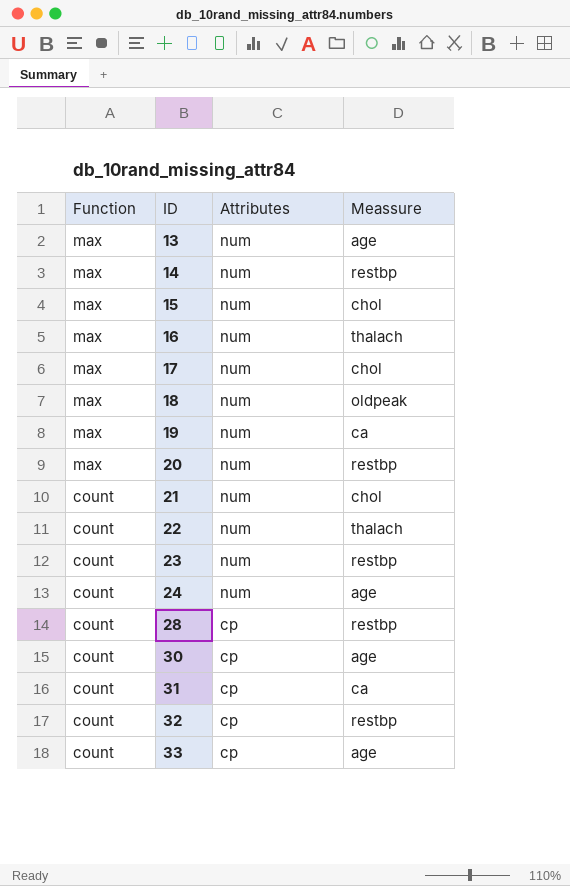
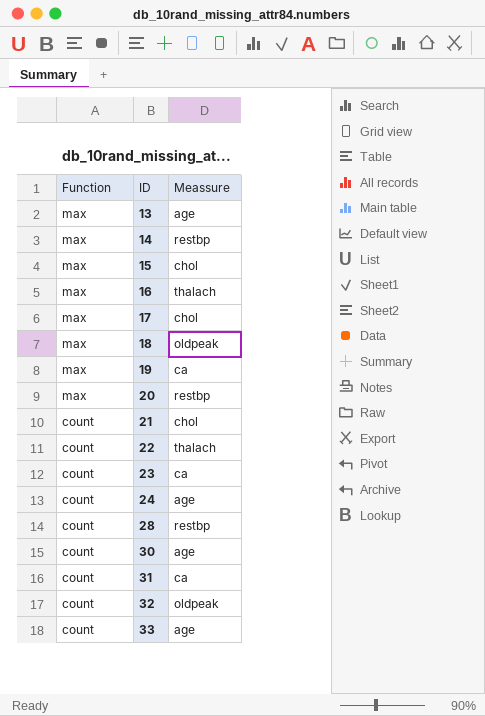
column Attributes | position: 3 -> none
23 | Meassure: restbp -> ca
32 | Meassure: restbp -> oldpeak

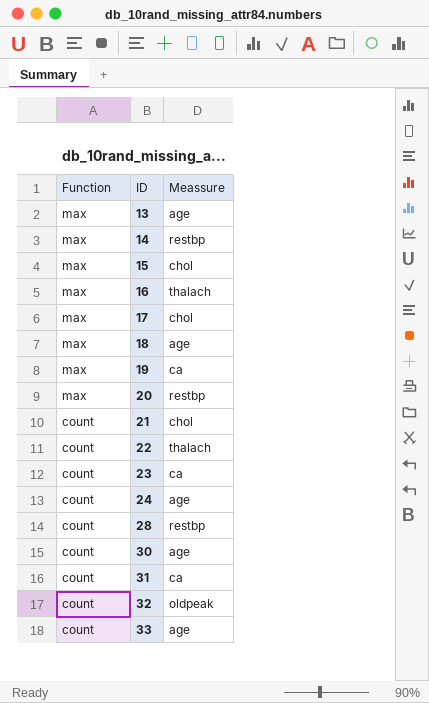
18 | Meassure: oldpeak -> age

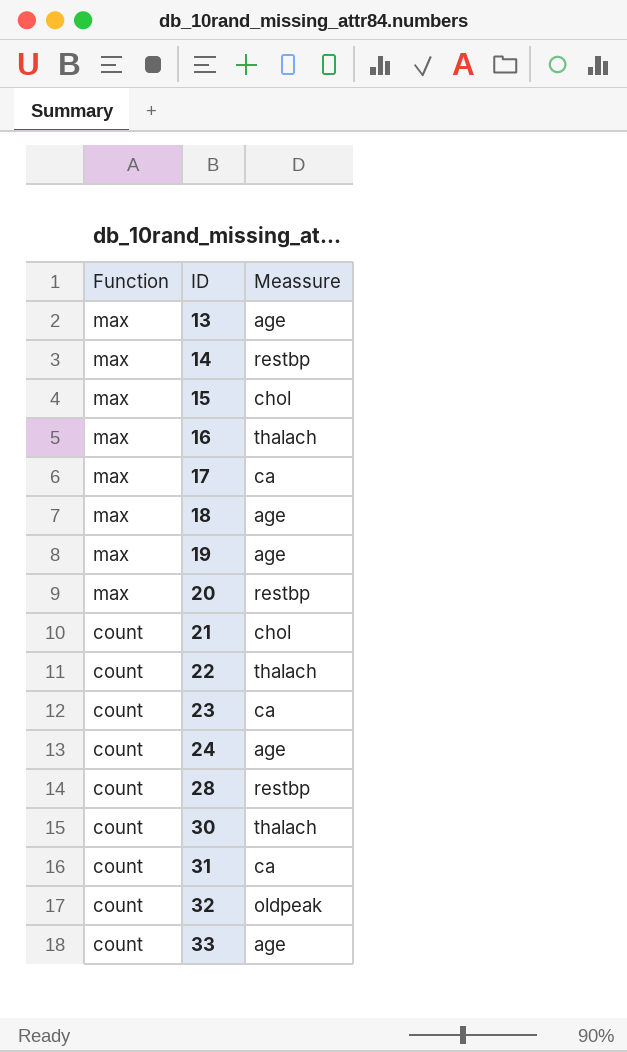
17 | Meassure: chol -> ca
19 | Meassure: ca -> age
30 | Meassure: age -> thalach

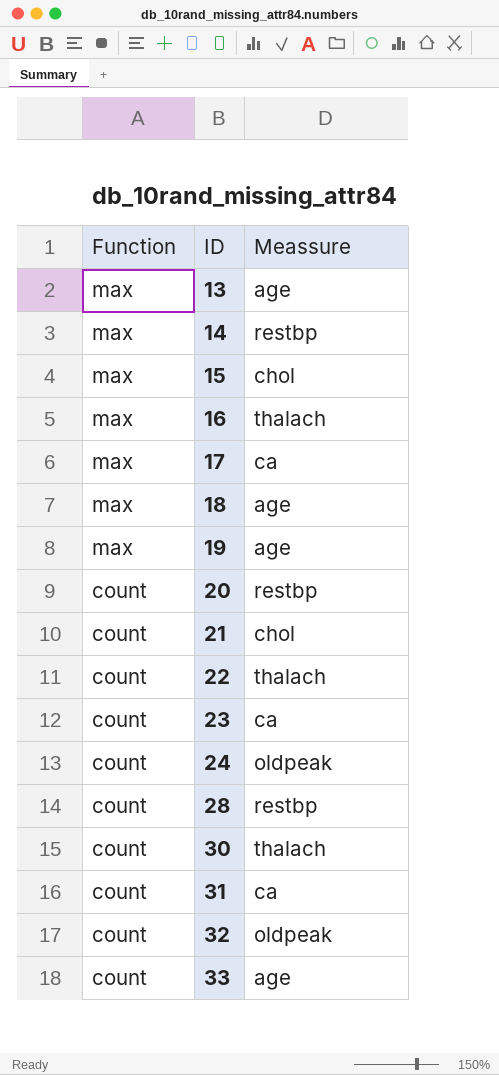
20 | Function: max -> count
24 | Meassure: age -> oldpeak

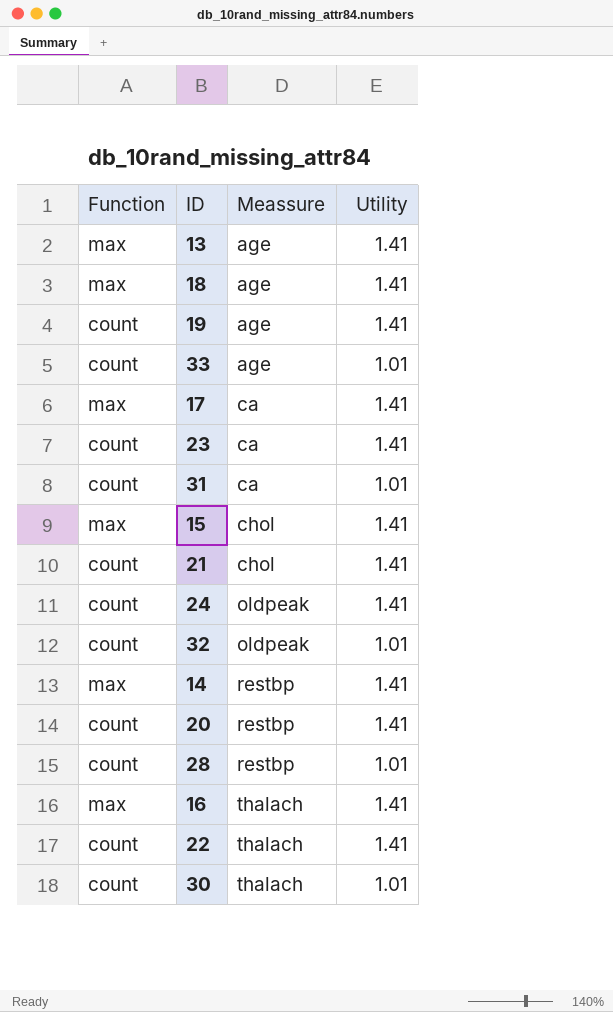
row order: Function descending -> Meassure ascending
column Utility | position: none -> 4
19 | Function: max -> count

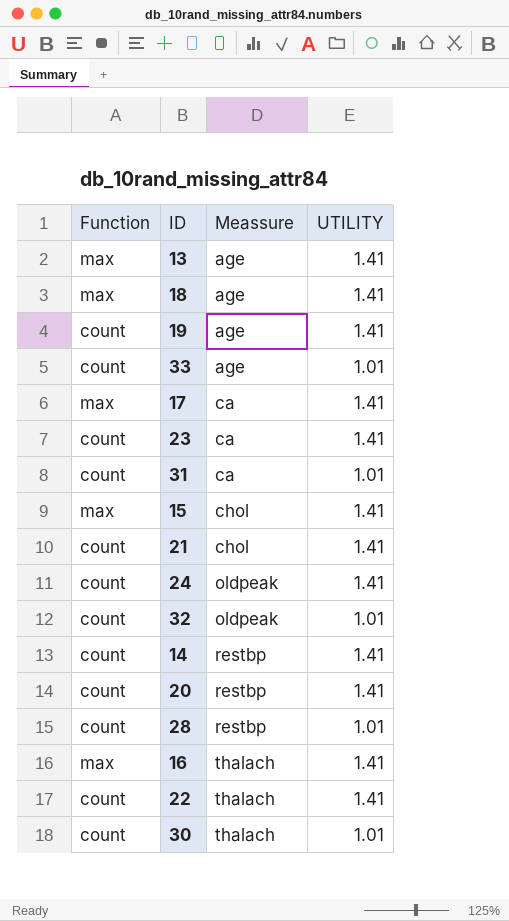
column name: Utility -> UTILITY
14 | Function: max -> count

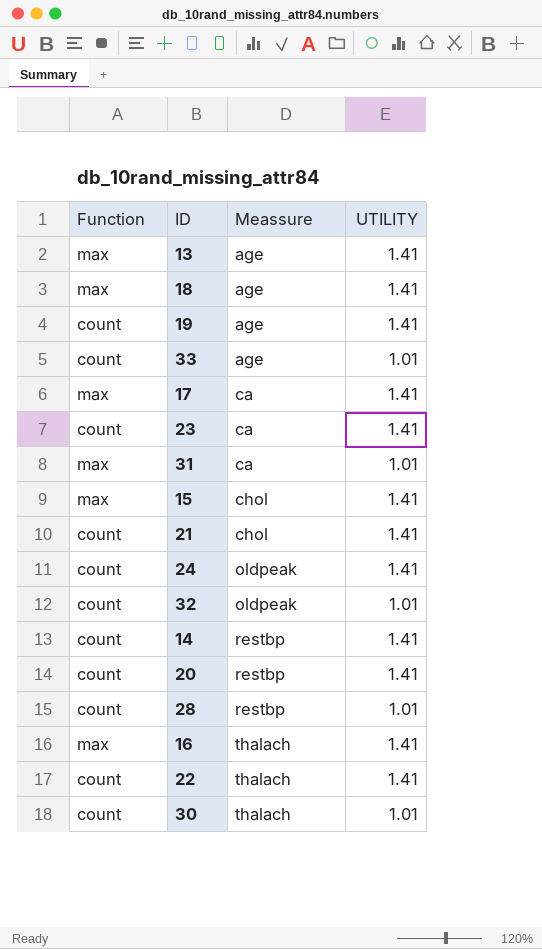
31 | Function: count -> max

